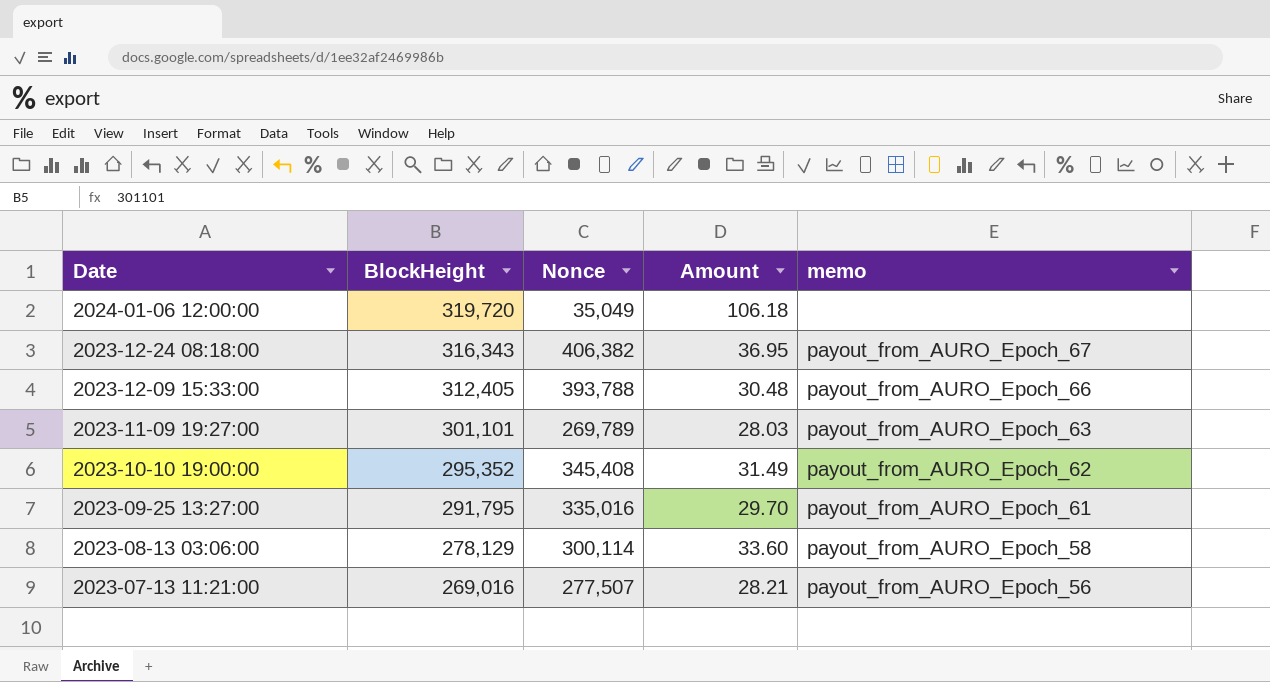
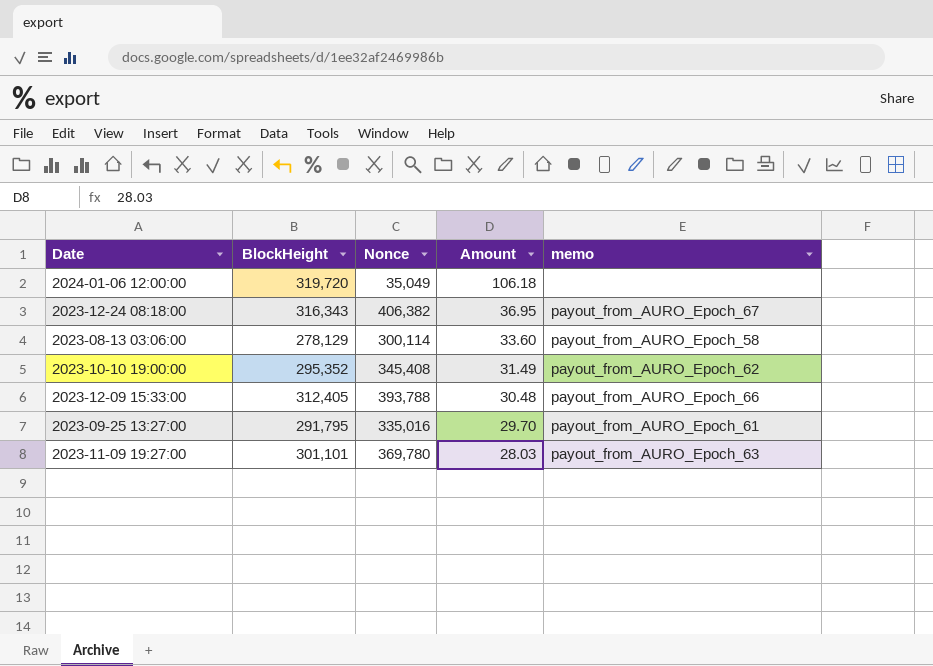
row order: Date descending -> Amount descending
row 2023-07-13 11:21:00: 269,016 | 277,507 | 28.21 | payout_from_AURO_Epoch_56 -> none
2023-11-09 19:27:00 | Nonce: 269,789 -> 369,780

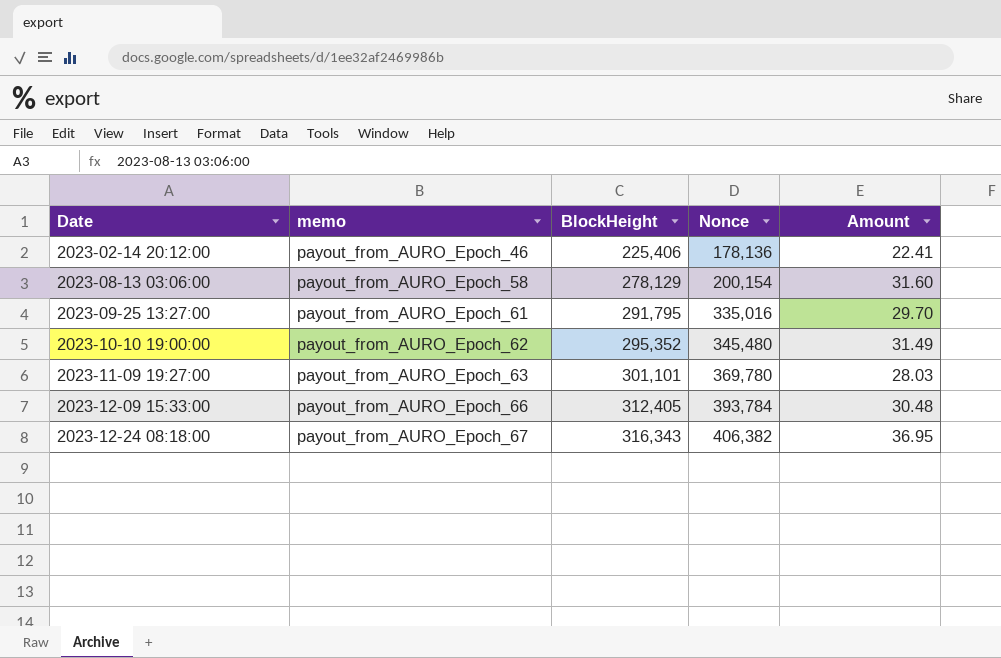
row order: Amount descending -> Date ascending
column memo | position: 5 -> 2
row 2024-01-06 12:00:00: 319,720 | 35,049 | 106.18 | none -> none
row 2023-02-14 20:12:00: none -> payout_from_AURO_Epoch_46 | 225,406 | 178,136 | 22.41
2023-08-13 03:06:00 | Nonce: 300,114 -> 200,154
2023-08-13 03:06:00 | Amount: 33.60 -> 31.60
2023-10-10 19:00:00 | Nonce: 345,408 -> 345,480
2023-12-09 15:33:00 | Nonce: 393,788 -> 393,784

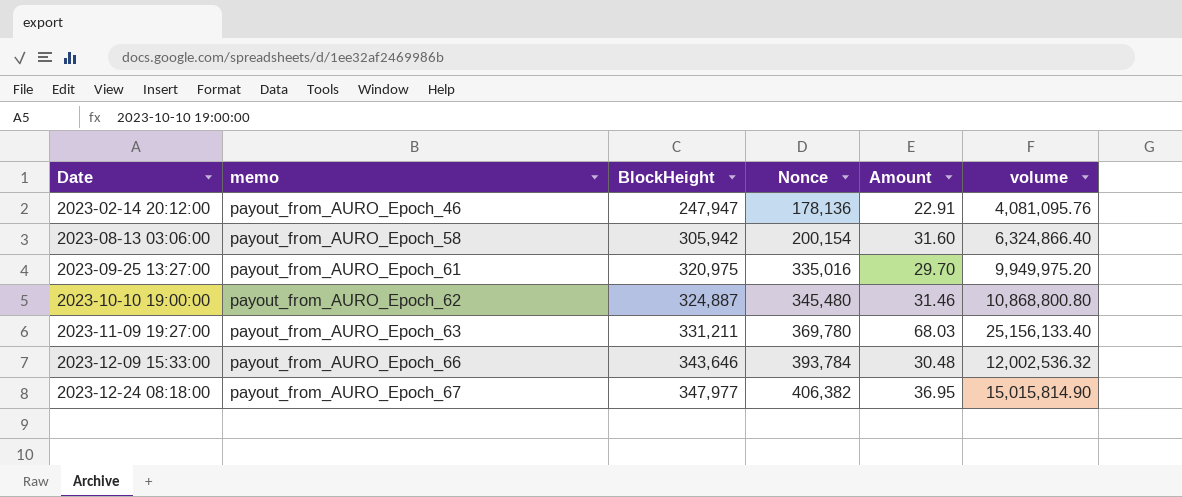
column volume | formula: none -> [Nonce] * [Amount]
2023-02-14 20:12:00 | BlockHeight: 225,406 -> 247,947
2023-02-14 20:12:00 | Amount: 22.41 -> 22.91
2023-08-13 03:06:00 | BlockHeight: 278,129 -> 305,942
2023-09-25 13:27:00 | BlockHeight: 291,795 -> 320,975
2023-10-10 19:00:00 | BlockHeight: 295,352 -> 324,887
2023-10-10 19:00:00 | Amount: 31.49 -> 31.46
2023-11-09 19:27:00 | BlockHeight: 301,101 -> 331,211
2023-11-09 19:27:00 | Amount: 28.03 -> 68.03
2023-12-09 15:33:00 | BlockHeight: 312,405 -> 343,646
2023-12-24 08:18:00 | BlockHeight: 316,343 -> 347,977

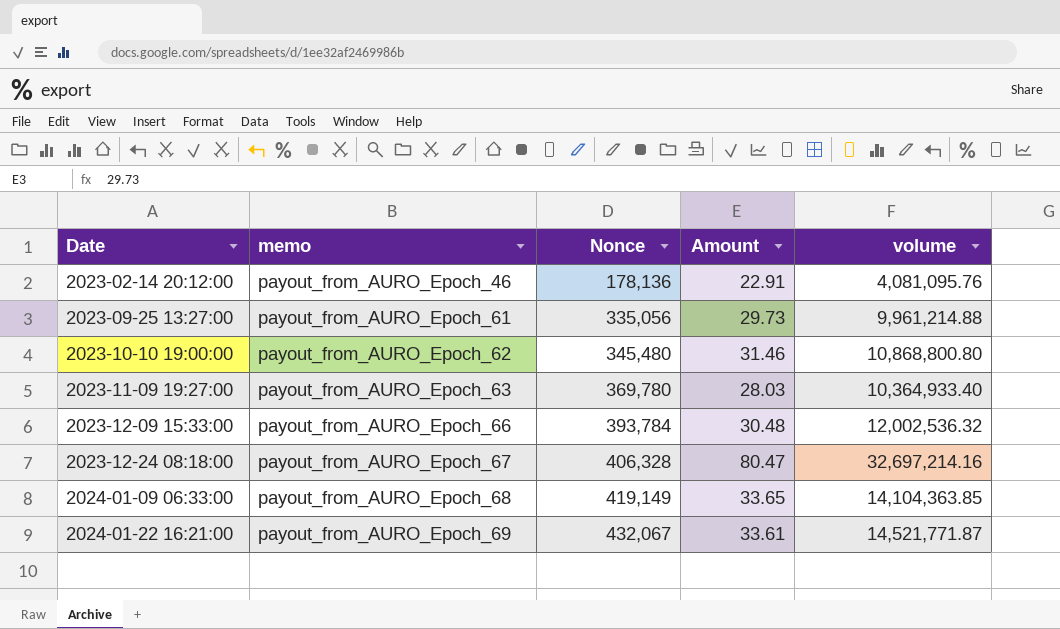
column BlockHeight | position: 3 -> none
row 2023-08-13 03:06:00: payout_from_AURO_Epoch_58 | 305,942 | 200,154 | 31.60 | 6,324,866.40 -> none
2023-09-25 13:27:00 | Nonce: 335,016 -> 335,056
2023-09-25 13:27:00 | Amount: 29.70 -> 29.73
2023-09-25 13:27:00 | volume: 9,949,975.20 -> 9,961,214.88
2023-11-09 19:27:00 | Amount: 68.03 -> 28.03
2023-11-09 19:27:00 | volume: 25,156,133.40 -> 10,364,933.40
2023-12-24 08:18:00 | Nonce: 406,382 -> 406,328
2023-12-24 08:18:00 | Amount: 36.95 -> 80.47
2023-12-24 08:18:00 | volume: 15,015,814.90 -> 32,697,214.16
row 2024-01-09 06:33:00: none -> payout_from_AURO_Epoch_68 | 419,149 | 33.65 | 14,104,363.85
row 2024-01-22 16:21:00: none -> payout_from_AURO_Epoch_69 | 432,067 | 33.61 | 14,521,771.87

